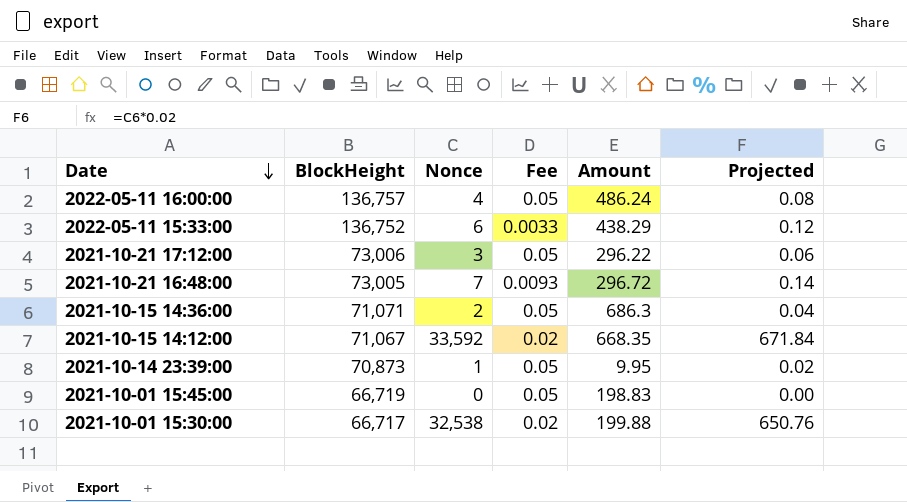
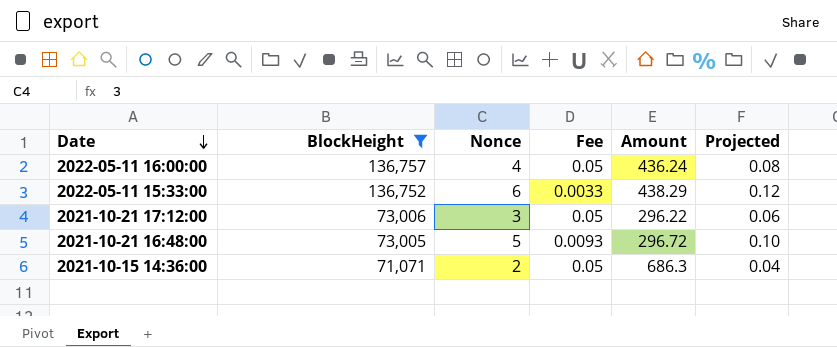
filter: none -> BlockHeight >= 71,071
2022-05-11 16:00:00 | Amount: 486.24 -> 436.24
2021-10-21 16:48:00 | Nonce: 7 -> 5
2021-10-21 16:48:00 | Projected: 0.14 -> 0.10

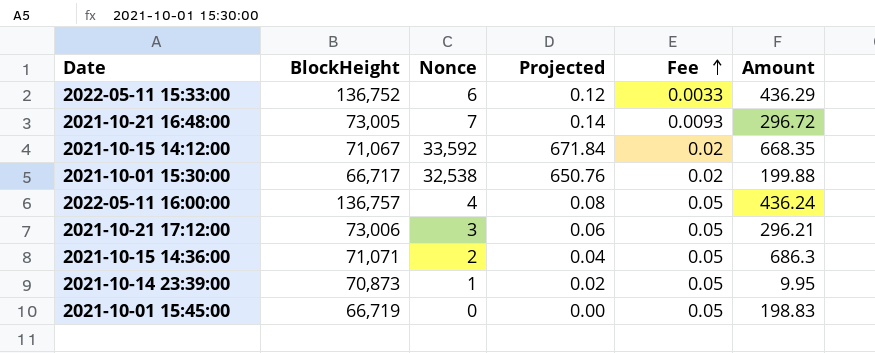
filter: BlockHeight >= 71,071 -> none
row order: Date descending -> Fee ascending
column Projected | position: 6 -> 4
2022-05-11 15:33:00 | Amount: 438.29 -> 436.29
2021-10-21 16:48:00 | Nonce: 5 -> 7
2021-10-21 16:48:00 | Projected: 0.10 -> 0.14
2021-10-21 17:12:00 | Amount: 296.22 -> 296.21

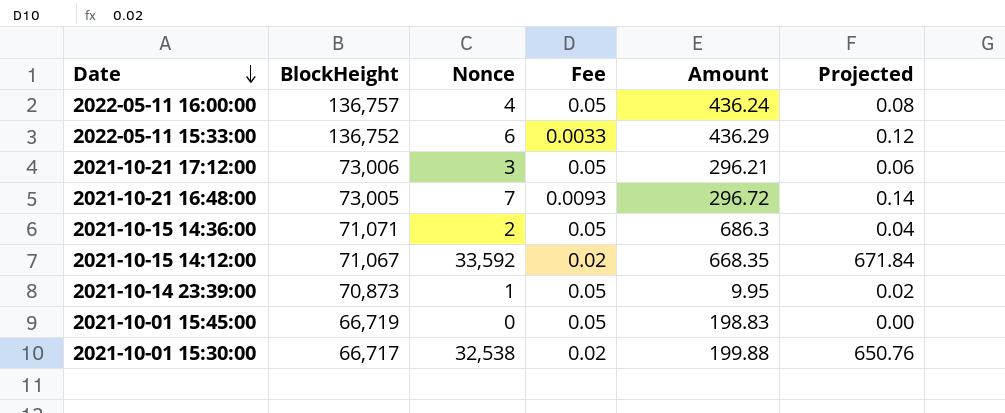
row order: Fee ascending -> Date descending
column Projected | position: 4 -> 6

